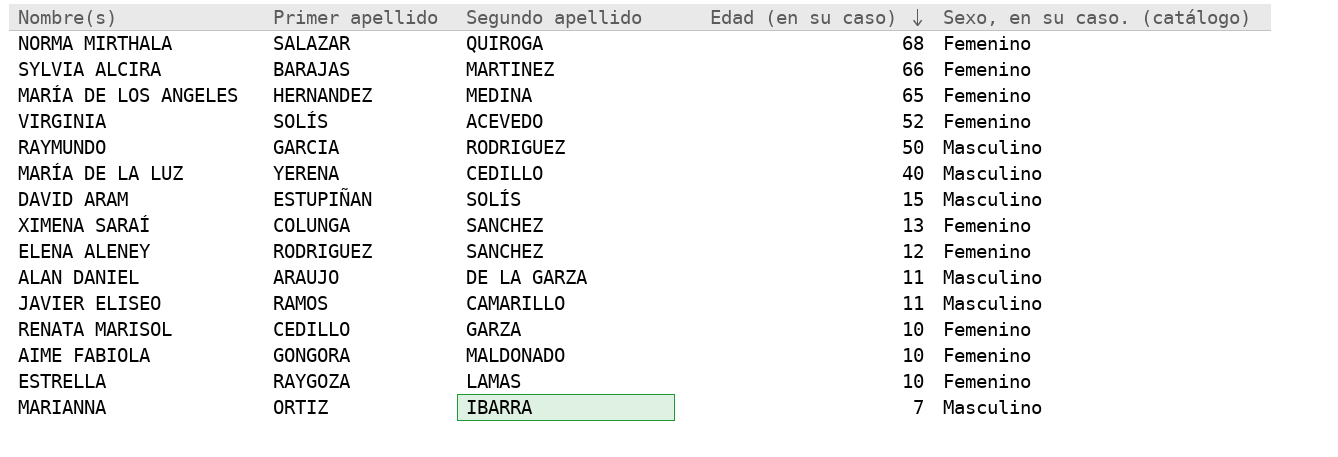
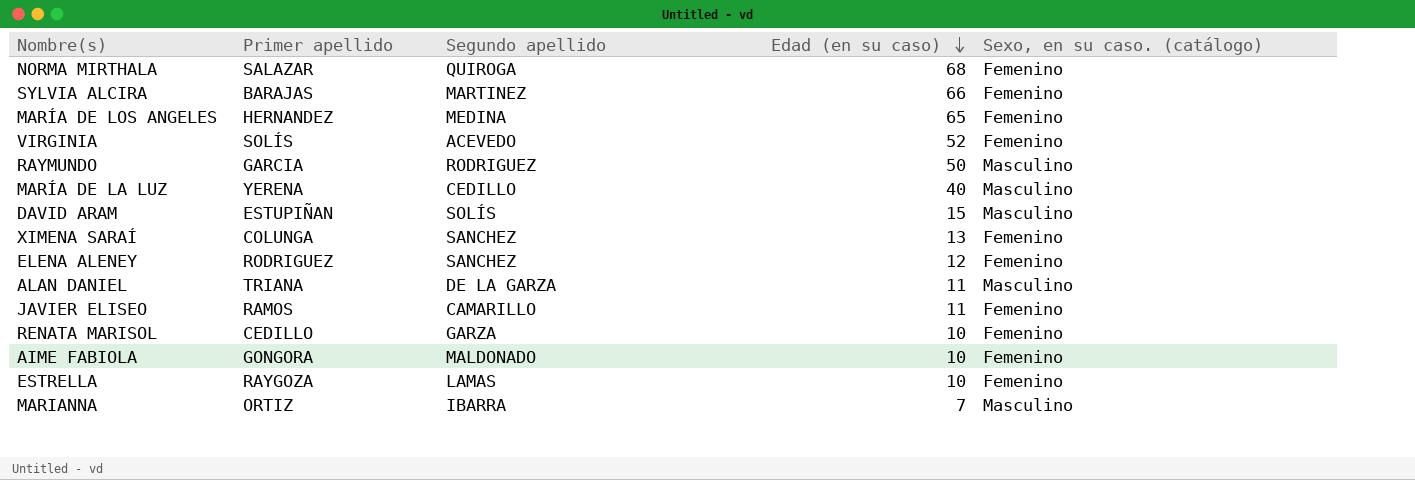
ALAN DANIEL | Primer apellido: ARAUJO -> TRIANA
JAVIER ELISEO | Sexo, en su caso. (catálogo): Masculino -> Femenino

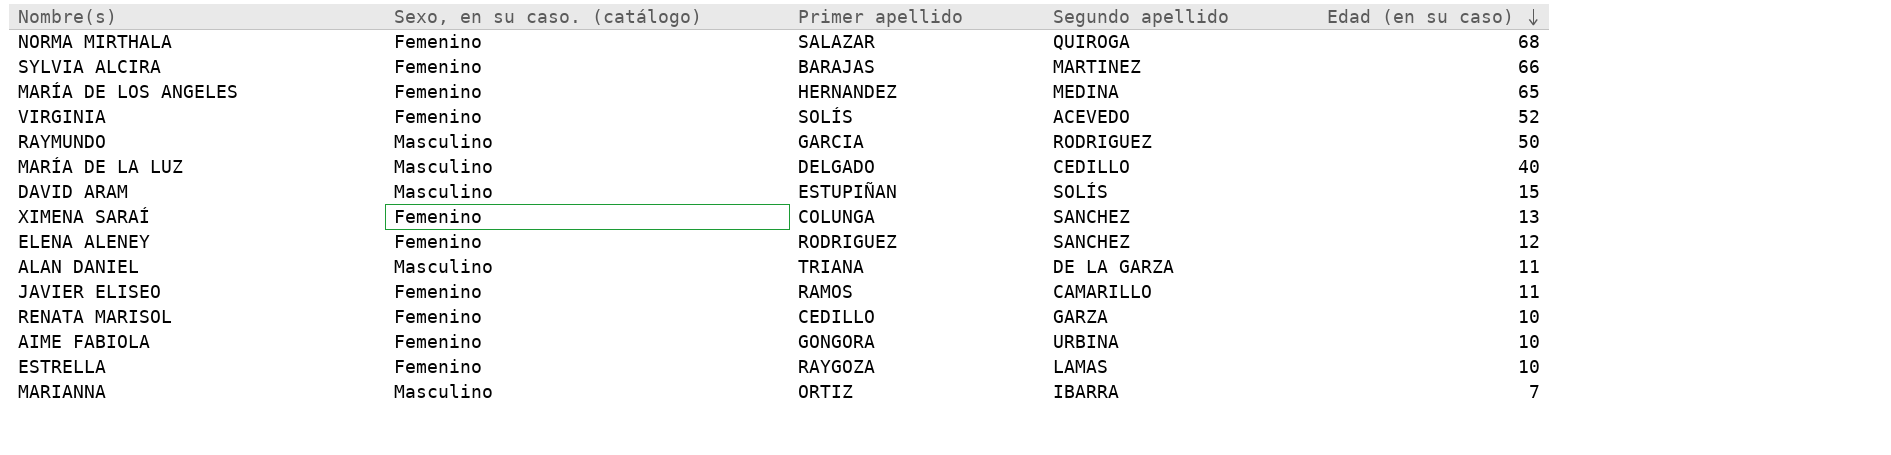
column Sexo, en su caso. (catálogo) | position: 5 -> 2
MARÍA DE LA LUZ | Primer apellido: YERENA -> DELGADO
AIME FABIOLA | Segundo apellido: MALDONADO -> URBINA

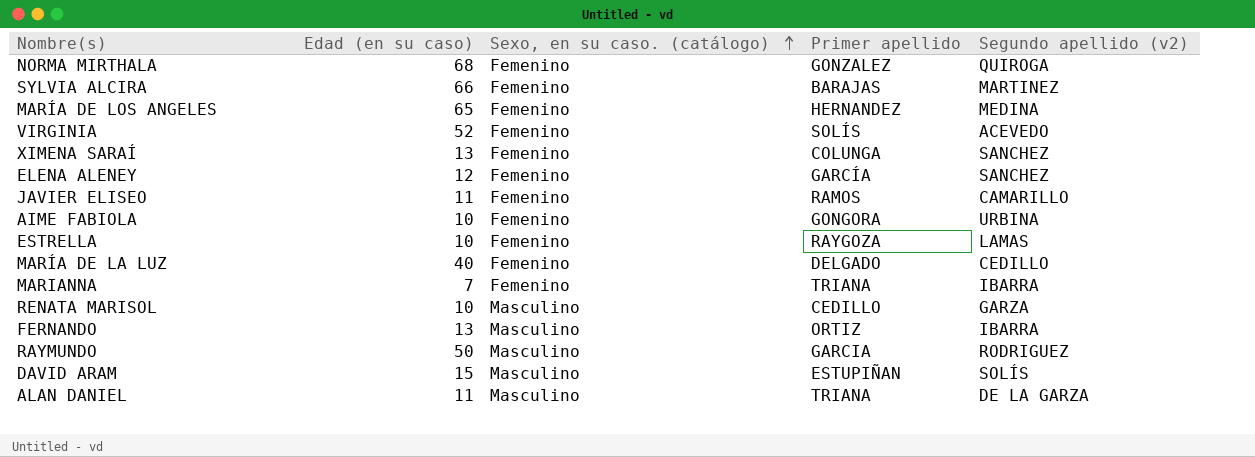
row order: Edad (en su caso) descending -> Sexo, en su caso. (catálogo) ascending
column Edad (en su caso) | position: 5 -> 2
column name: Segundo apellido -> Segundo apellido (v2)
NORMA MIRTHALA | Primer apellido: SALAZAR -> GONZALEZ
ELENA ALENEY | Primer apellido: RODRIGUEZ -> GARCÍA
MARÍA DE LA LUZ | Sexo, en su caso. (catálogo): Masculino -> Femenino
MARIANNA | Sexo, en su caso. (catálogo): Masculino -> Femenino
MARIANNA | Primer apellido: ORTIZ -> TRIANA
RENATA MARISOL | Sexo, en su caso. (catálogo): Femenino -> Masculino
row FERNANDO: none -> 13 | Masculino | ORTIZ | IBARRA

